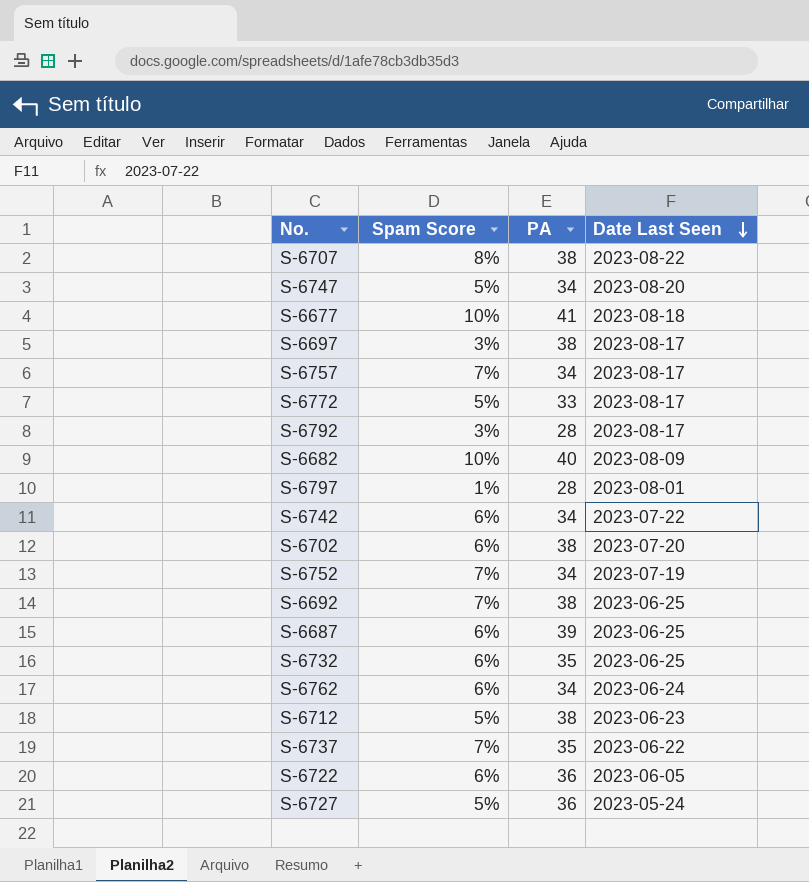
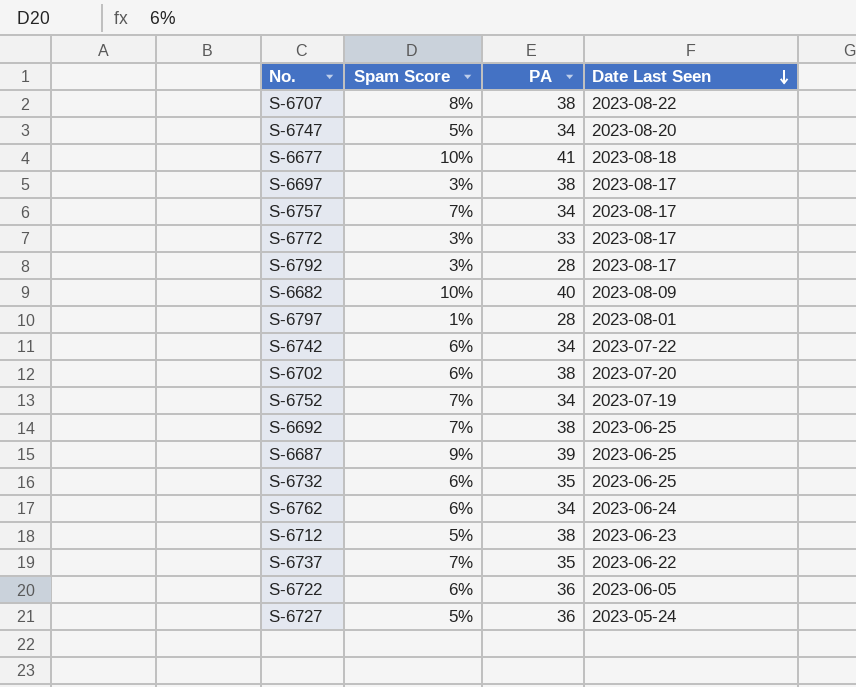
S-6772 | Spam Score: 5% -> 3%
S-6687 | Spam Score: 6% -> 9%

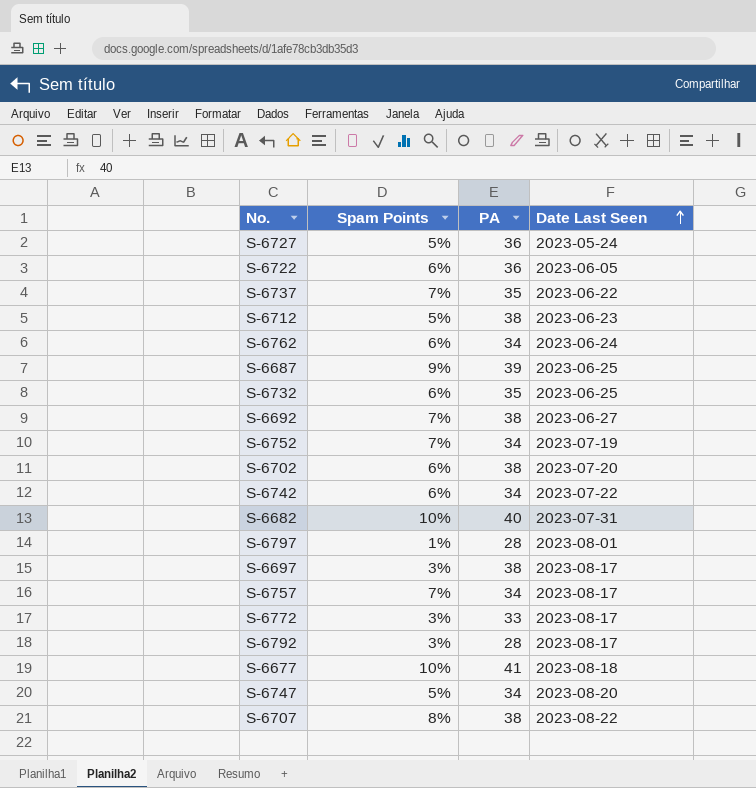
row order: Date Last Seen descending -> Date Last Seen ascending
column name: Spam Score -> Spam Points
S-6692 | Date Last Seen: 2023-06-25 -> 2023-06-27
S-6682 | Date Last Seen: 2023-08-09 -> 2023-07-31

